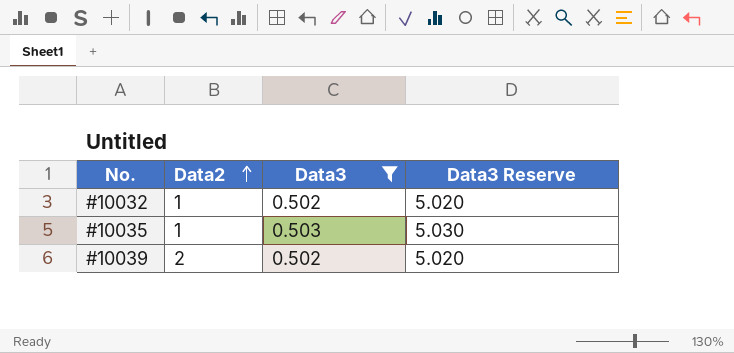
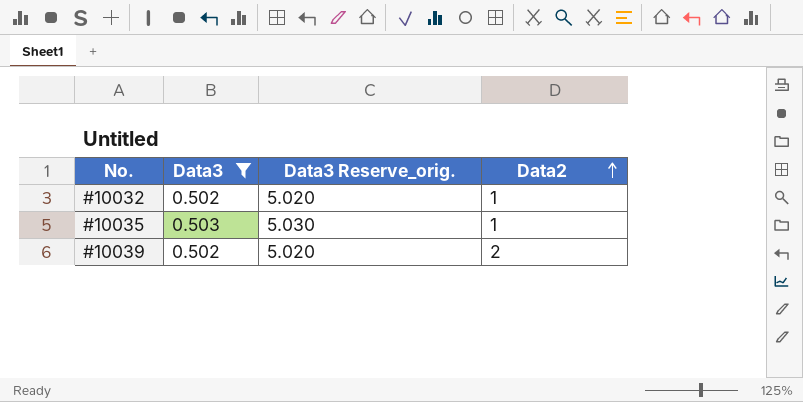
column name: Data3 Reserve -> Data3 Reserve_orig.
column Data2 | position: 2 -> 4

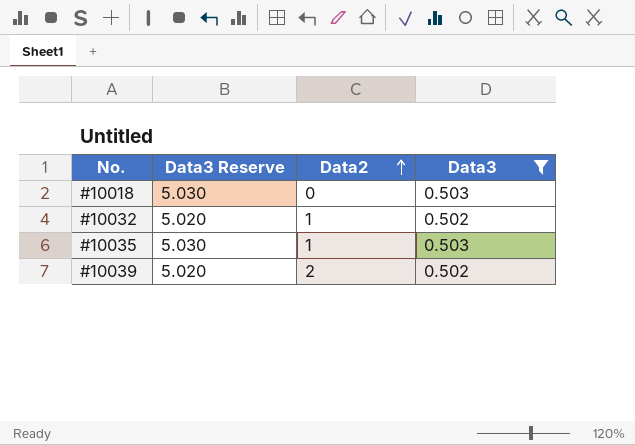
column name: Data3 Reserve_orig. -> Data3 Reserve
column Data3 | position: 2 -> 4
row #10018: none -> 5.030 | 0 | 0.503

